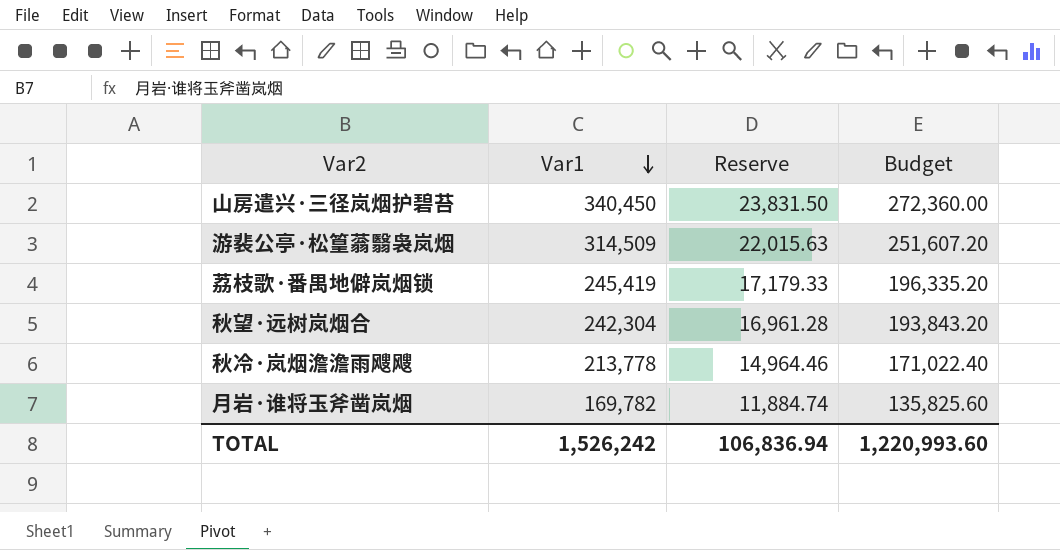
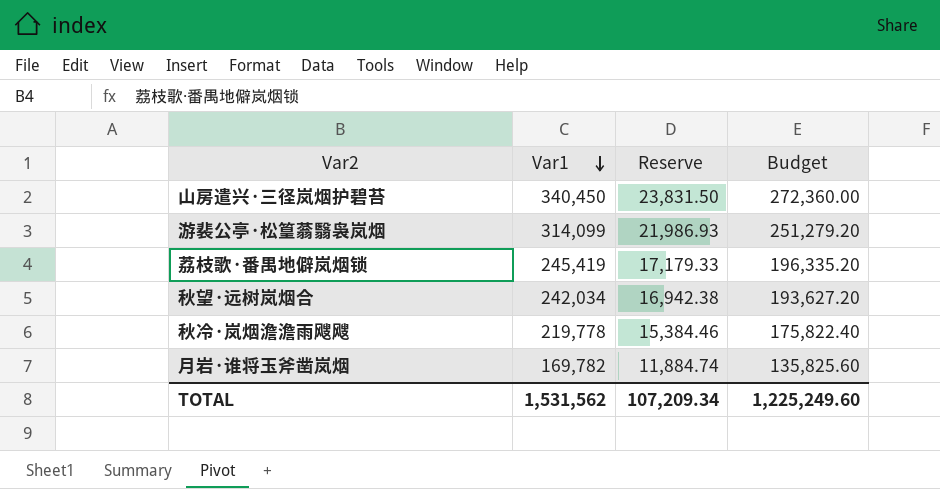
游裴公亭·松篁蓊翳袅岚烟 | Var1: 314,509 -> 314,099
游裴公亭·松篁蓊翳袅岚烟 | Reserve: 22,015.63 -> 21,986.93
游裴公亭·松篁蓊翳袅岚烟 | Budget: 251,607.20 -> 251,279.20
秋望·远树岚烟合 | Var1: 242,304 -> 242,034
秋望·远树岚烟合 | Reserve: 16,961.28 -> 16,942.38
秋望·远树岚烟合 | Budget: 193,843.20 -> 193,627.20
秋冷·岚烟澹澹雨飕飕 | Var1: 213,778 -> 219,778
秋冷·岚烟澹澹雨飕飕 | Reserve: 14,964.46 -> 15,384.46
秋冷·岚烟澹澹雨飕飕 | Budget: 171,022.40 -> 175,822.40
TOTAL | Var1: 1,526,242 -> 1,531,562
TOTAL | Reserve: 106,836.94 -> 107,209.34
TOTAL | Budget: 1,220,993.60 -> 1,225,249.60

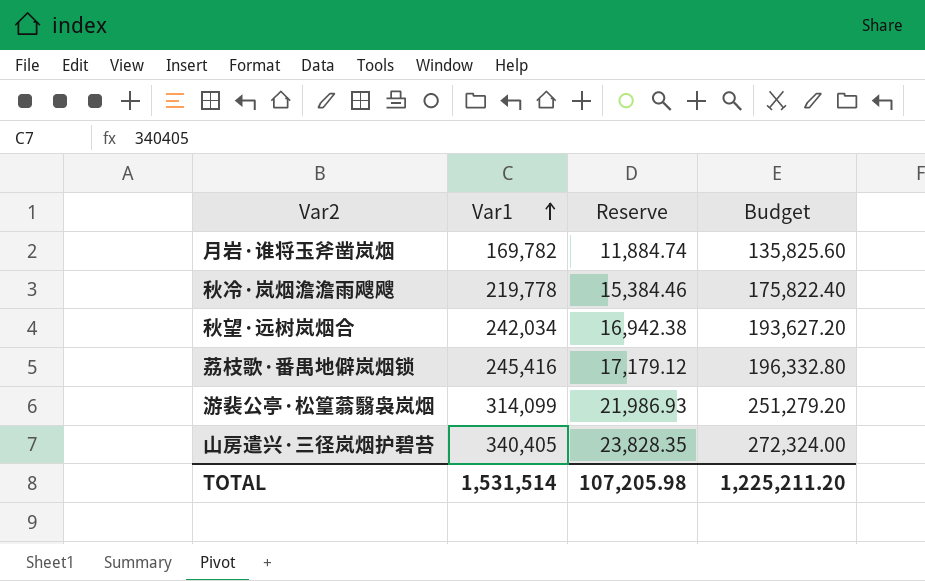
row order: Var1 descending -> Var1 ascending
荔枝歌·番禺地僻岚烟锁 | Var1: 245,419 -> 245,416
荔枝歌·番禺地僻岚烟锁 | Reserve: 17,179.33 -> 17,179.12
荔枝歌·番禺地僻岚烟锁 | Budget: 196,335.20 -> 196,332.80
山房遣兴·三径岚烟护碧苔 | Var1: 340,450 -> 340,405
山房遣兴·三径岚烟护碧苔 | Reserve: 23,831.50 -> 23,828.35
山房遣兴·三径岚烟护碧苔 | Budget: 272,360.00 -> 272,324.00
TOTAL | Var1: 1,531,562 -> 1,531,514
TOTAL | Reserve: 107,209.34 -> 107,205.98
TOTAL | Budget: 1,225,249.60 -> 1,225,211.20

